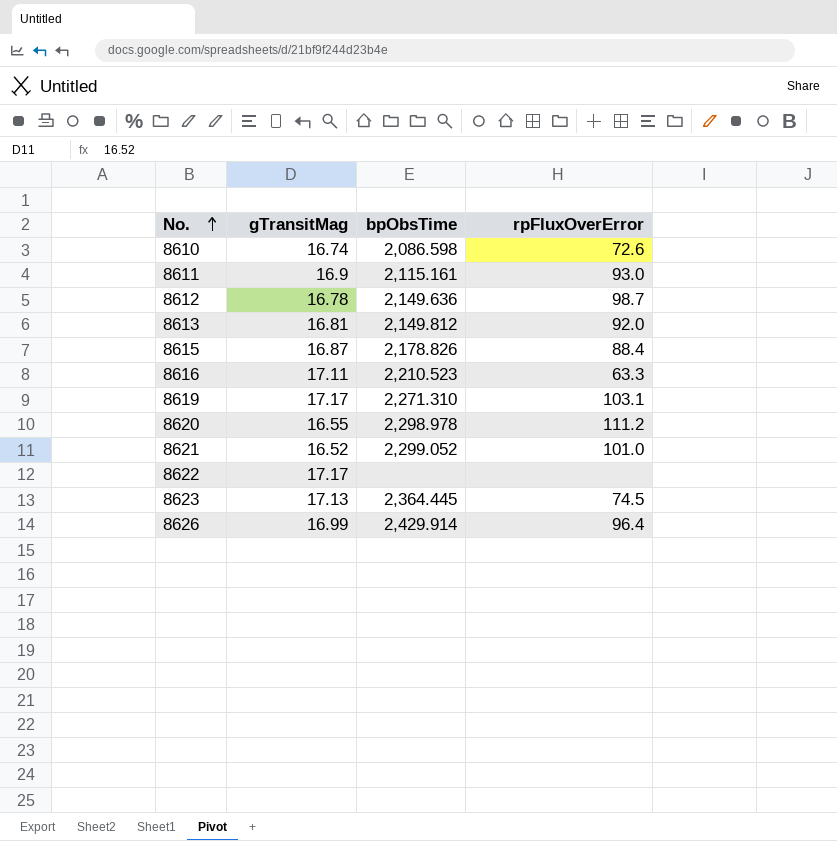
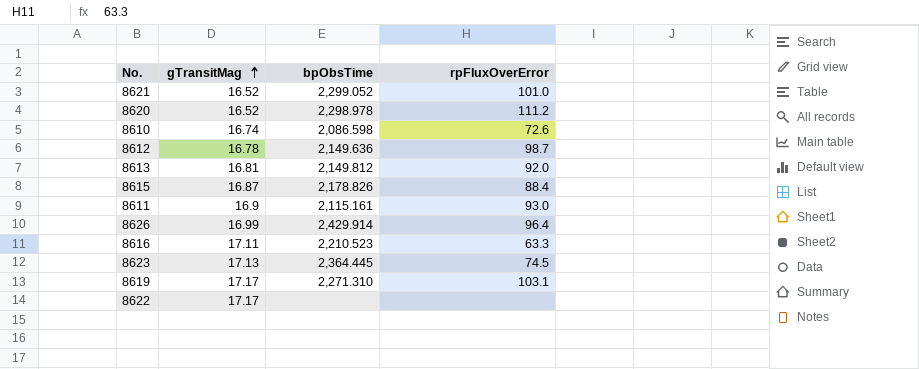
row order: No. ascending -> gTransitMag ascending
8620 | gTransitMag: 16.55 -> 16.52

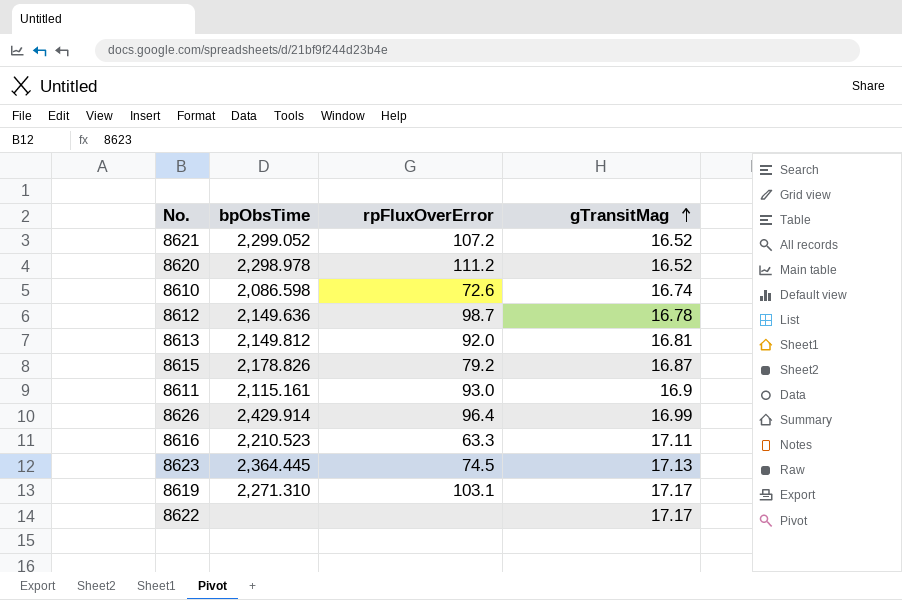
column gTransitMag | position: 2 -> 4
8621 | rpFluxOverError: 101.0 -> 107.2
8615 | rpFluxOverError: 88.4 -> 79.2

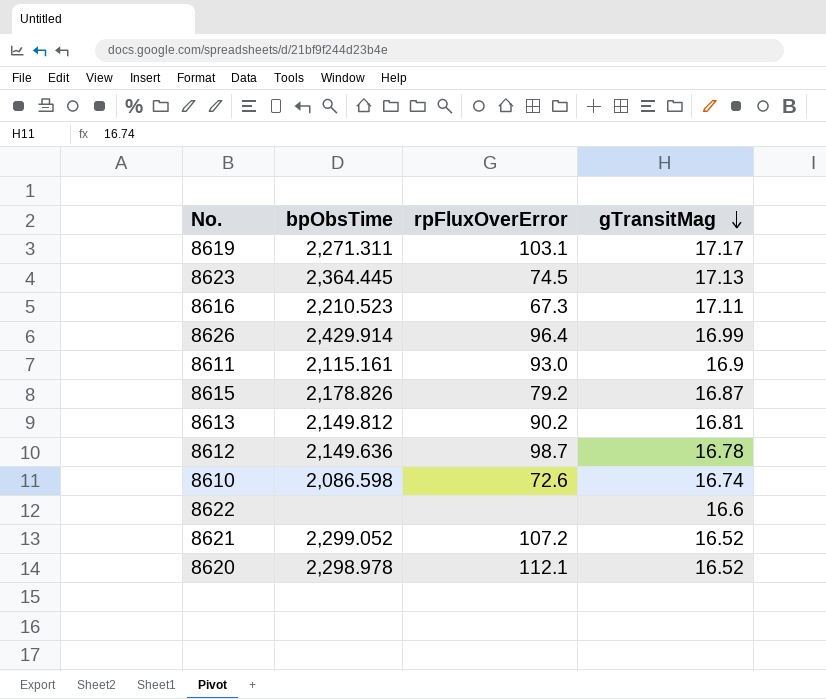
row order: gTransitMag ascending -> gTransitMag descending
8619 | bpObsTime: 2,271.310 -> 2,271.311
8616 | rpFluxOverError: 63.3 -> 67.3
8613 | rpFluxOverError: 92.0 -> 90.2
8622 | gTransitMag: 17.17 -> 16.6
8620 | rpFluxOverError: 111.2 -> 112.1

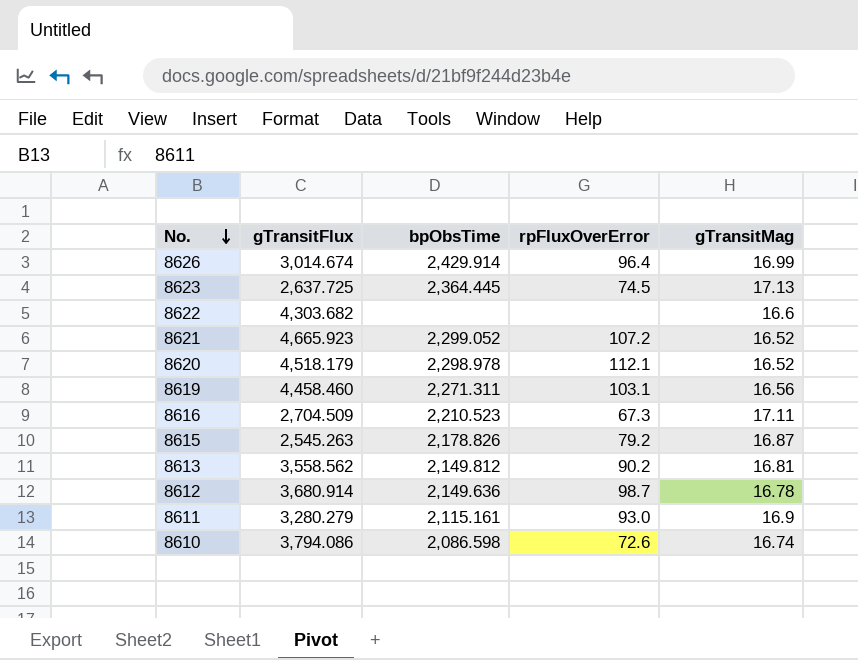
row order: gTransitMag descending -> No. descending
column gTransitFlux | position: none -> 2
8619 | gTransitMag: 17.17 -> 16.56

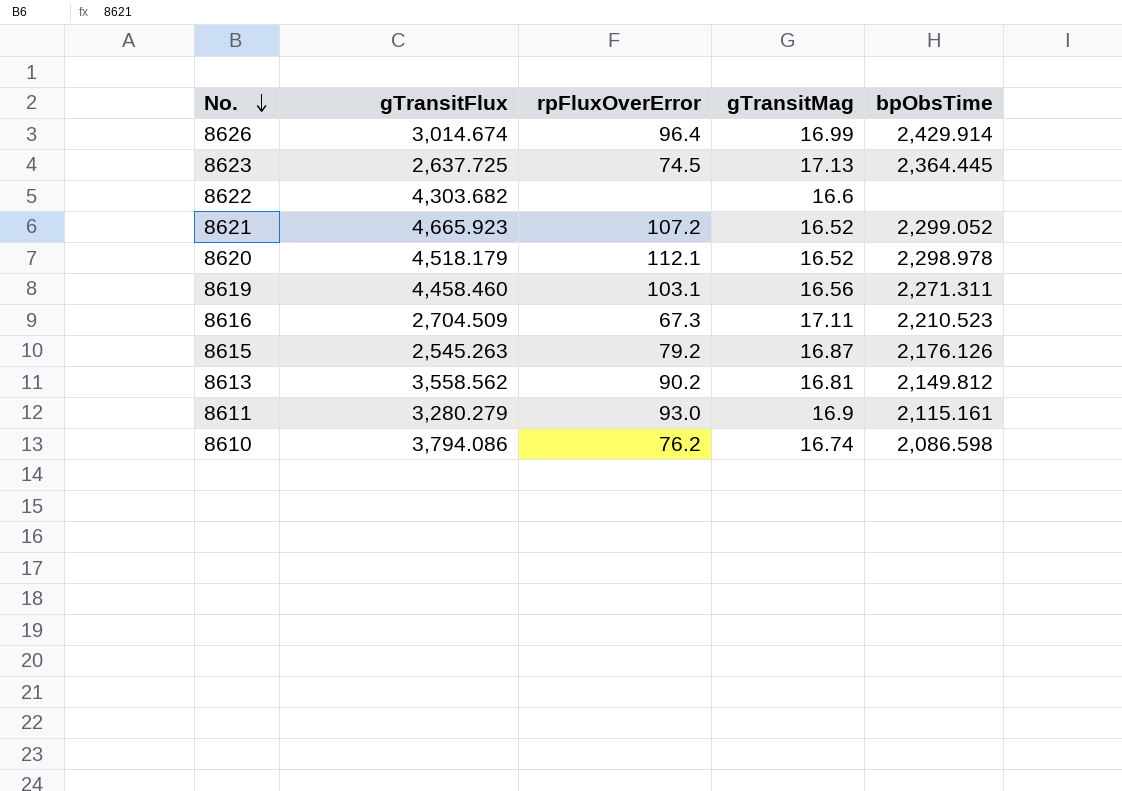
column bpObsTime | position: 3 -> 5
row 8612: 3,680.914 | 2,149.636 | 98.7 | 16.78 -> none
8615 | bpObsTime: 2,178.826 -> 2,176.126
8610 | rpFluxOverError: 72.6 -> 76.2

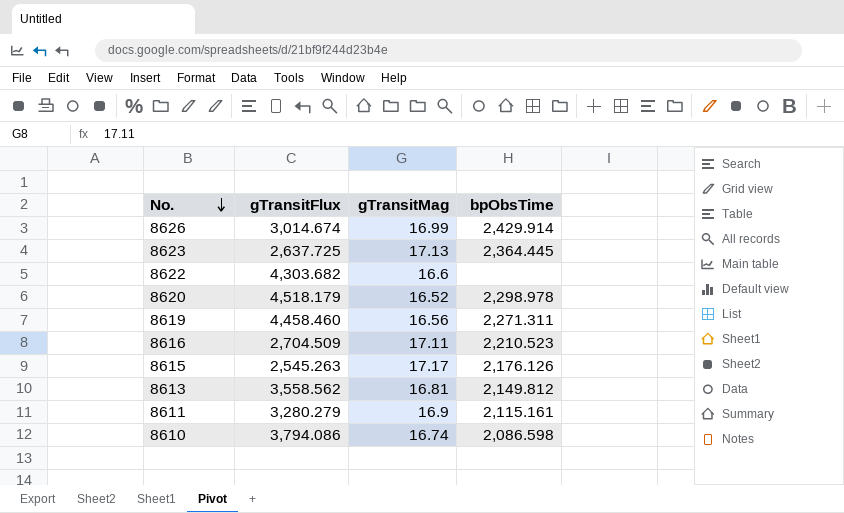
column rpFluxOverError | position: 3 -> none
row 8621: 4,665.923 | 107.2 | 16.52 | 2,299.052 -> none
8615 | gTransitMag: 16.87 -> 17.17

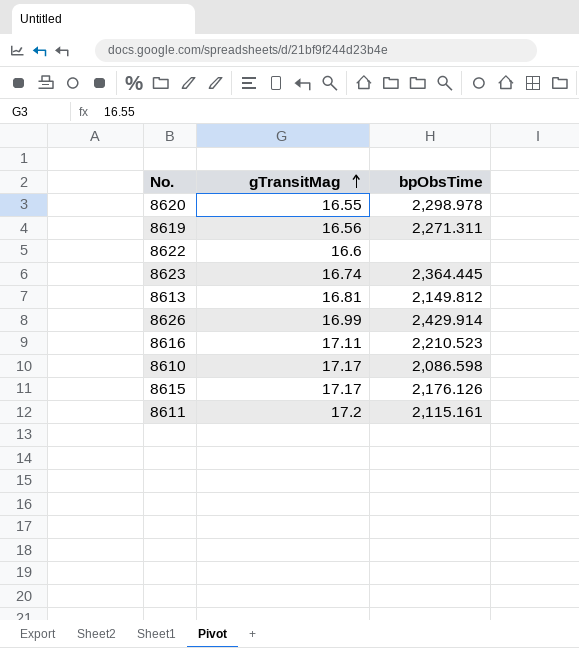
row order: No. descending -> gTransitMag ascending
column gTransitFlux | position: 2 -> none
8620 | gTransitMag: 16.52 -> 16.55
8623 | gTransitMag: 17.13 -> 16.74
8610 | gTransitMag: 16.74 -> 17.17
8611 | gTransitMag: 16.9 -> 17.2

